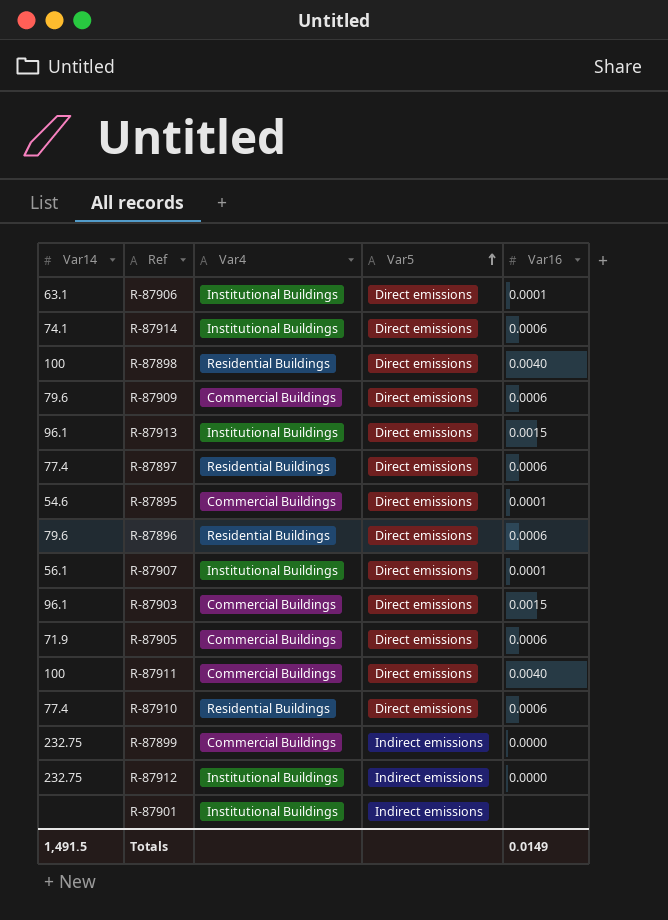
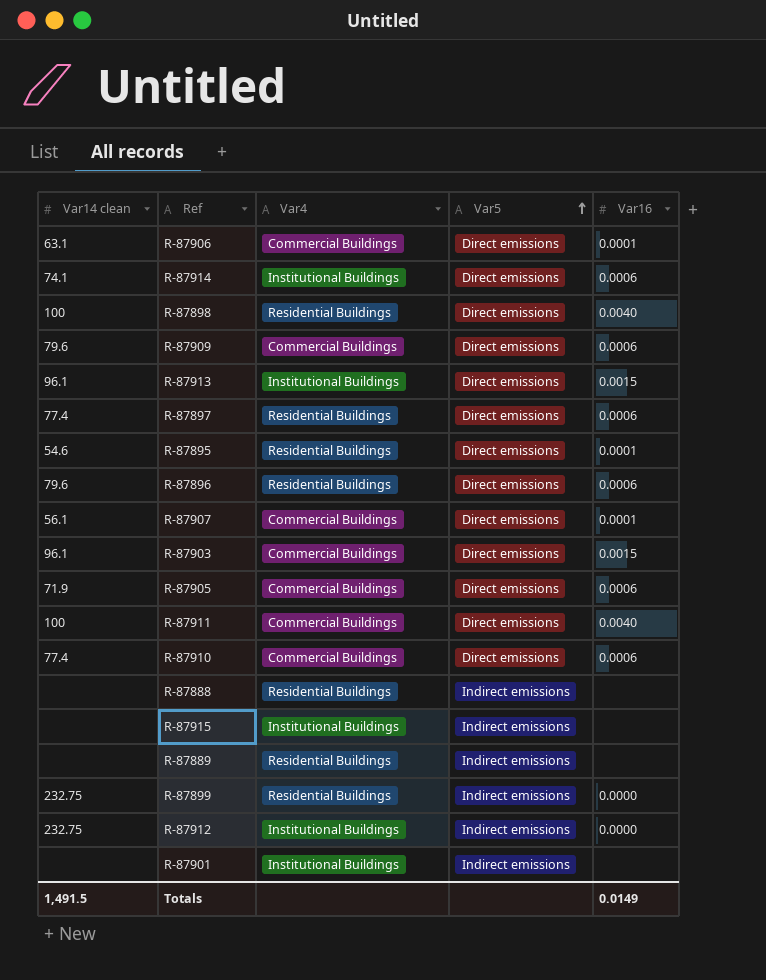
column name: Var14 -> Var14 clean
R-87906 | Var4: Institutional Buildings -> Commercial Buildings
R-87895 | Var4: Commercial Buildings -> Residential Buildings
R-87907 | Var4: Institutional Buildings -> Commercial Buildings
R-87910 | Var4: Residential Buildings -> Commercial Buildings
row R-87888: none -> none | Residential Buildings | Indirect emissions | none
row R-87915: none -> none | Institutional Buildings | Indirect emissions | none
row R-87889: none -> none | Residential Buildings | Indirect emissions | none
R-87899 | Var4: Commercial Buildings -> Residential Buildings

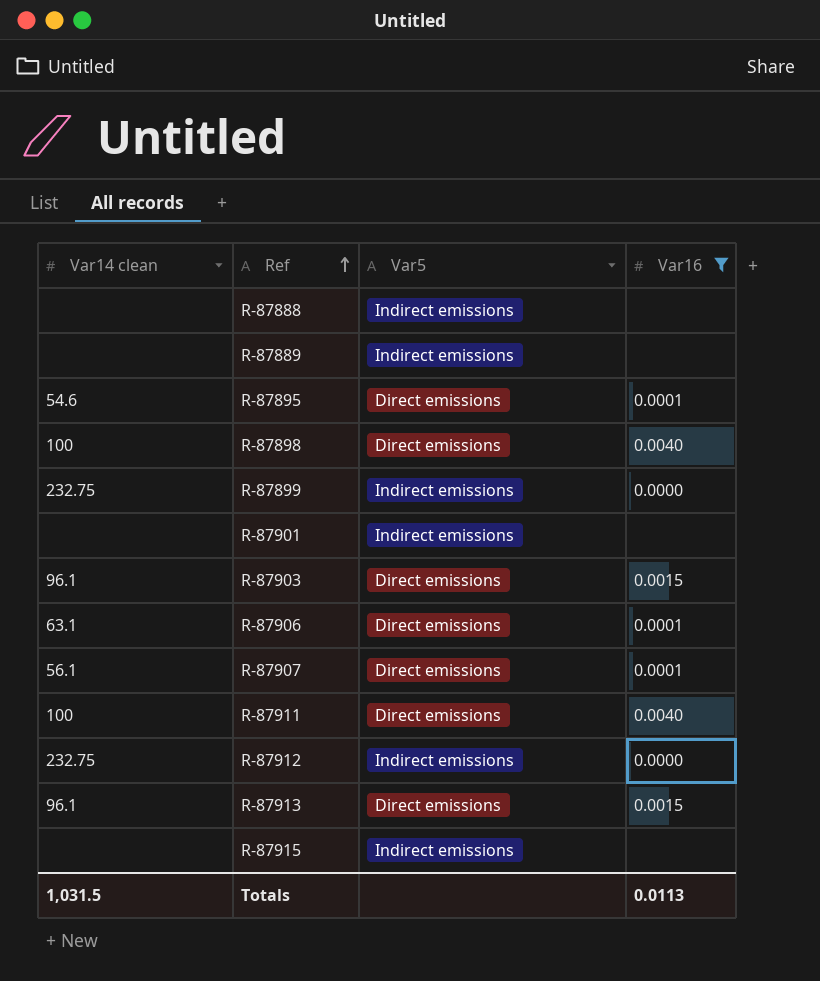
filter: none -> Var16 != 0.0006
row order: Var5 ascending -> Ref ascending
column Var4 | position: 3 -> none
Totals | Var14 clean: 1,491.5 -> 1,031.5
Totals | Var16: 0.0149 -> 0.0113

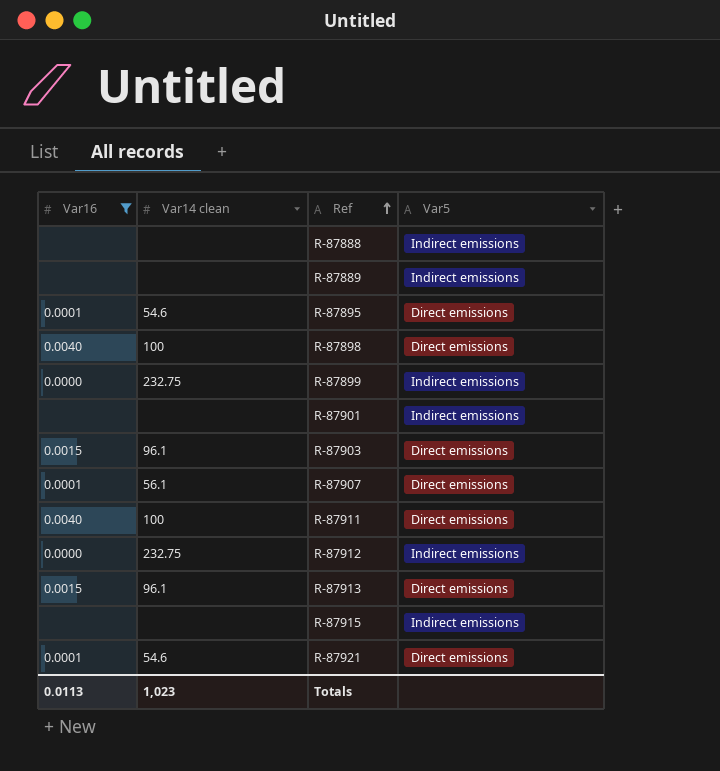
column Var16 | position: 4 -> 1
row R-87906: 63.1 | Direct emissions | 0.0001 -> none
row R-87921: none -> 0.0001 | 54.6 | Direct emissions
Totals | Var14 clean: 1,031.5 -> 1,023

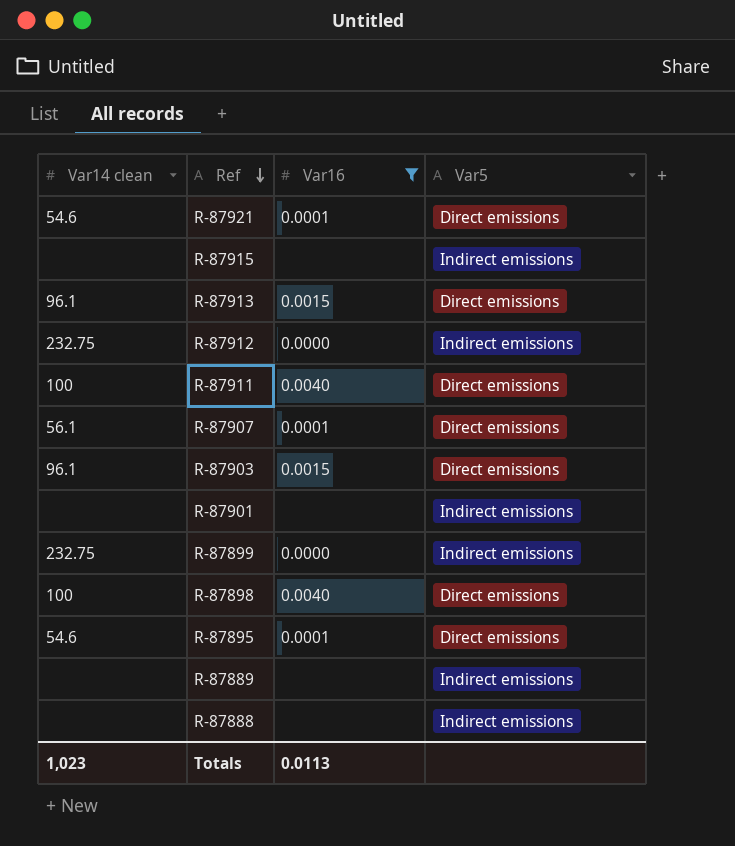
row order: Ref ascending -> Ref descending
column Var16 | position: 1 -> 3

